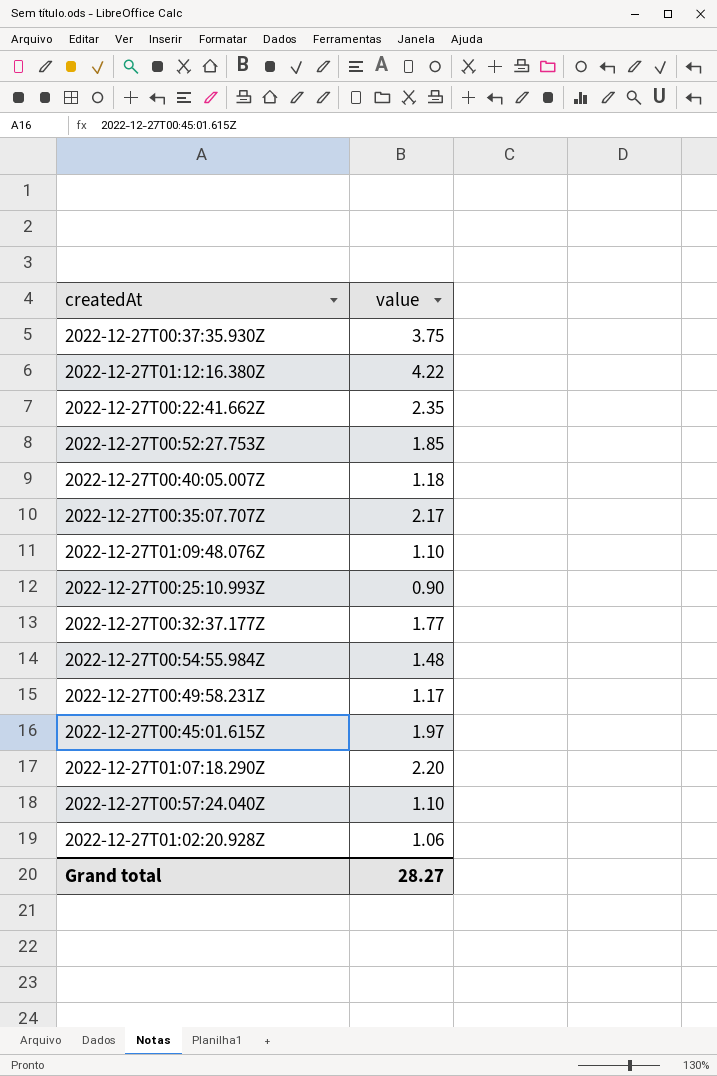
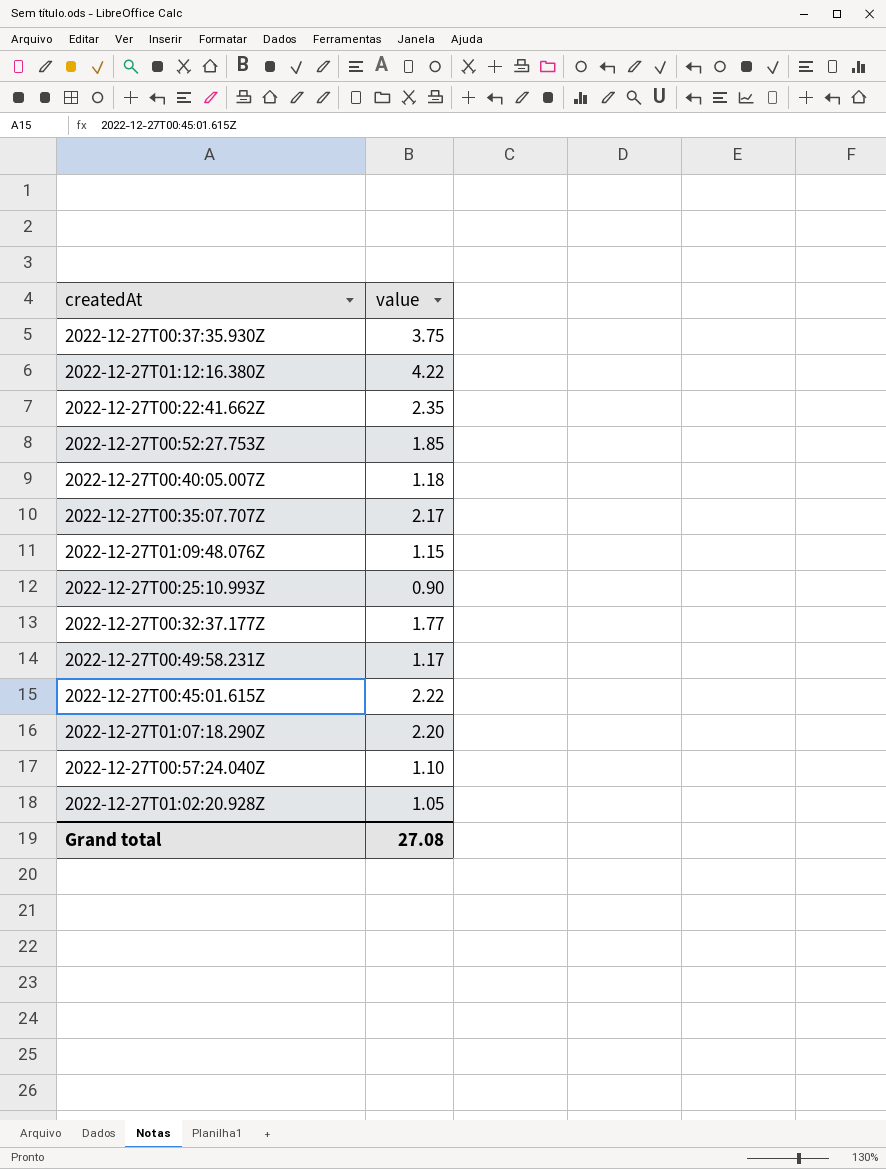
row 2022-12-27T00:54:55.984Z: 1.48 -> none
2022-12-27T01:09:48.076Z | value: 1.10 -> 1.15
2022-12-27T00:45:01.615Z | value: 1.97 -> 2.22
2022-12-27T01:02:20.928Z | value: 1.06 -> 1.05
Grand total | value: 28.27 -> 27.08

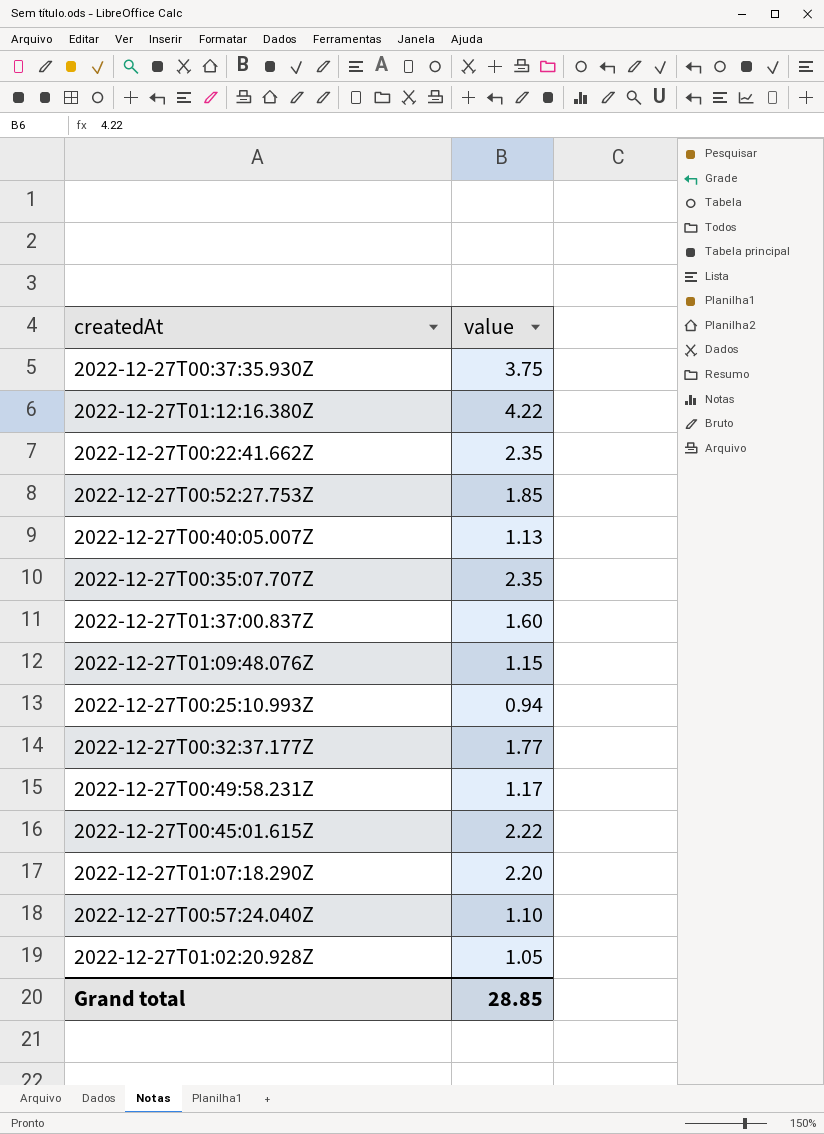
2022-12-27T00:40:05.007Z | value: 1.18 -> 1.13
2022-12-27T00:35:07.707Z | value: 2.17 -> 2.35
row 2022-12-27T01:37:00.837Z: none -> 1.60
2022-12-27T00:25:10.993Z | value: 0.90 -> 0.94
Grand total | value: 27.08 -> 28.85

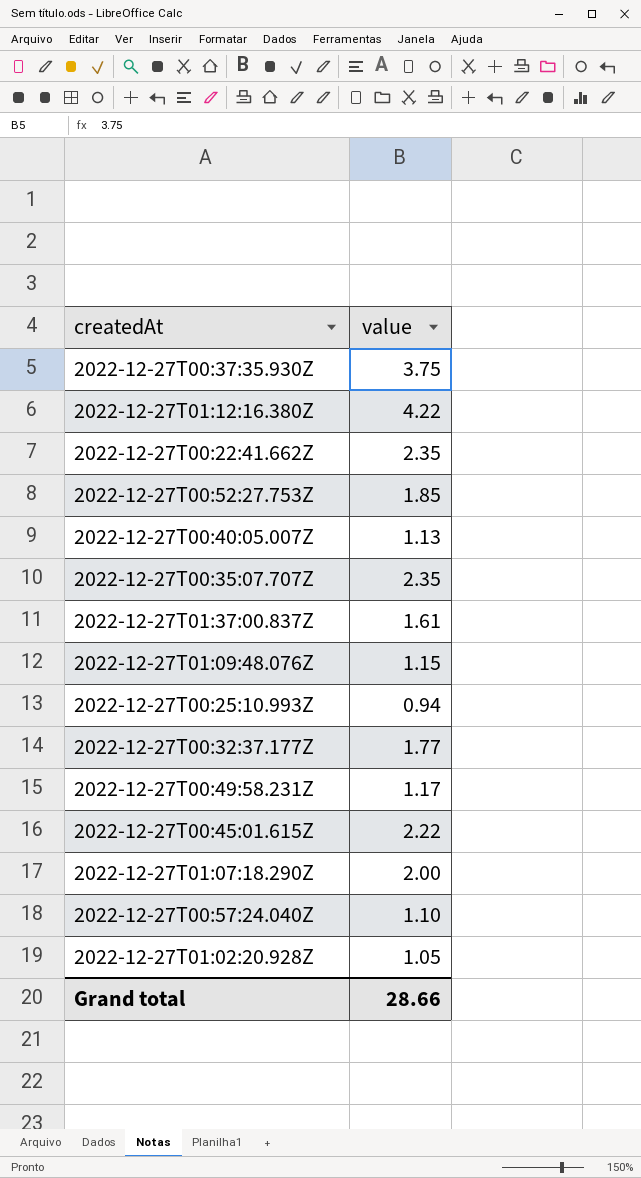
2022-12-27T01:37:00.837Z | value: 1.60 -> 1.61
2022-12-27T01:07:18.290Z | value: 2.20 -> 2.00
Grand total | value: 28.85 -> 28.66

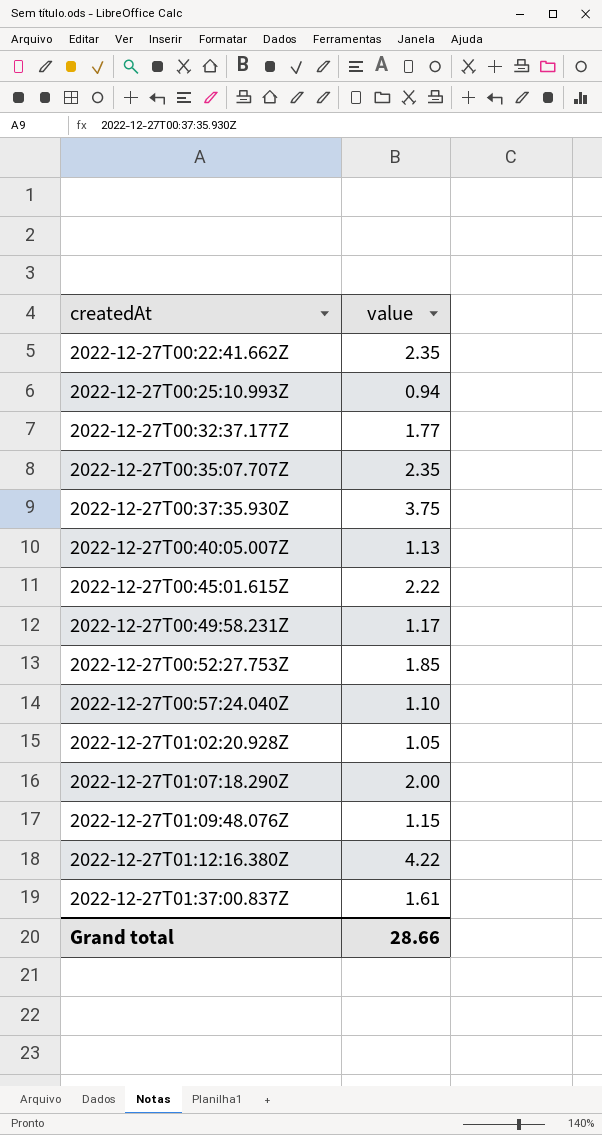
row order: none -> createdAt ascending

